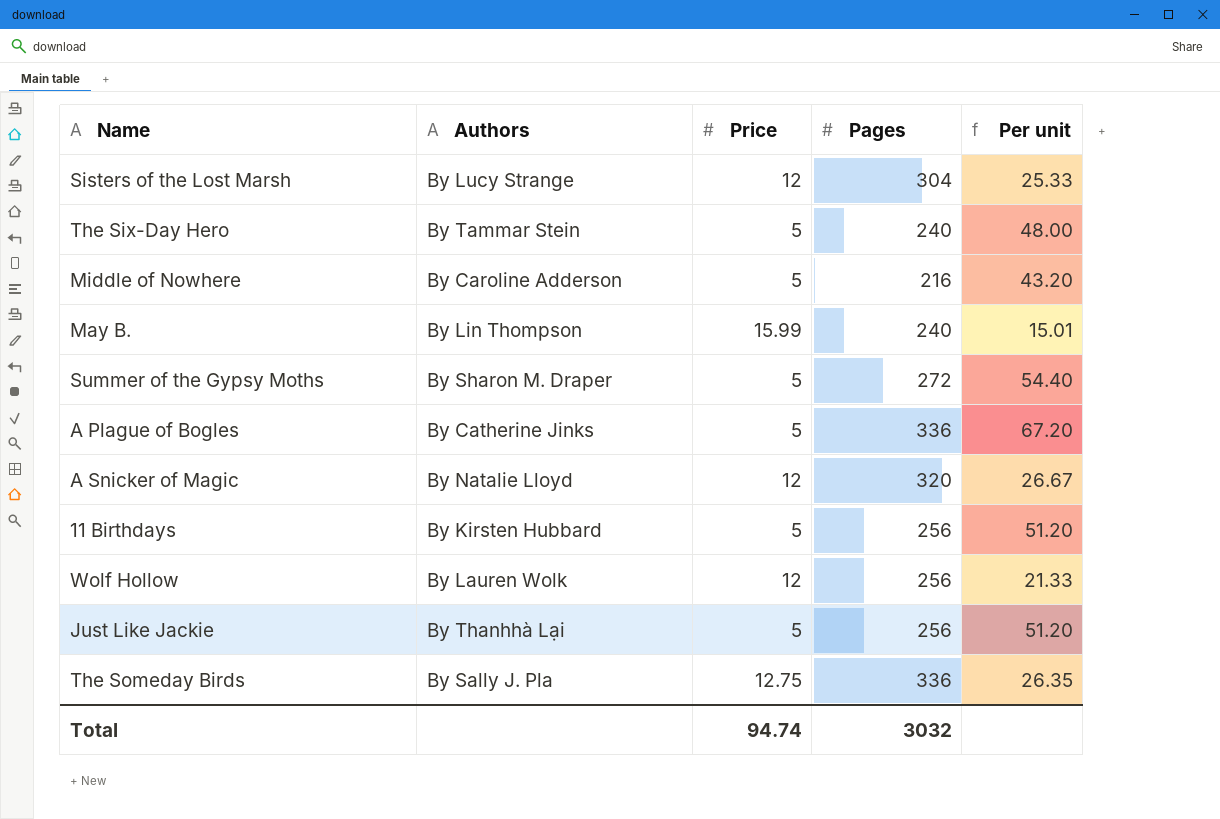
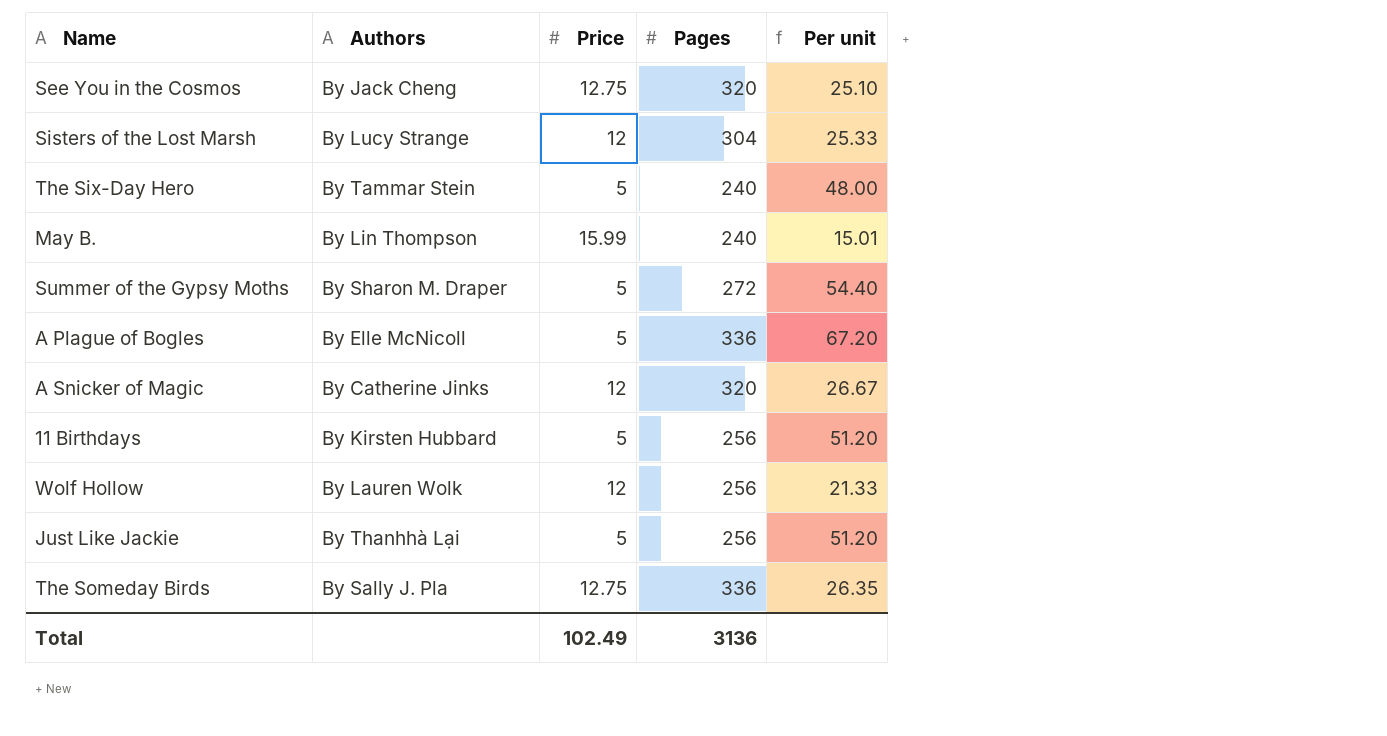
row Middle of Nowhere: By Caroline Adderson | 5 | 216 | 43.20 -> none
row See You in the Cosmos: none -> By Jack Cheng | 12.75 | 320 | 25.10
A Plague of Bogles | Authors: By Catherine Jinks -> By Elle McNicoll
A Snicker of Magic | Authors: By Natalie Lloyd -> By Catherine Jinks
Total | Price: 94.74 -> 102.49
Total | Pages: 3032 -> 3136

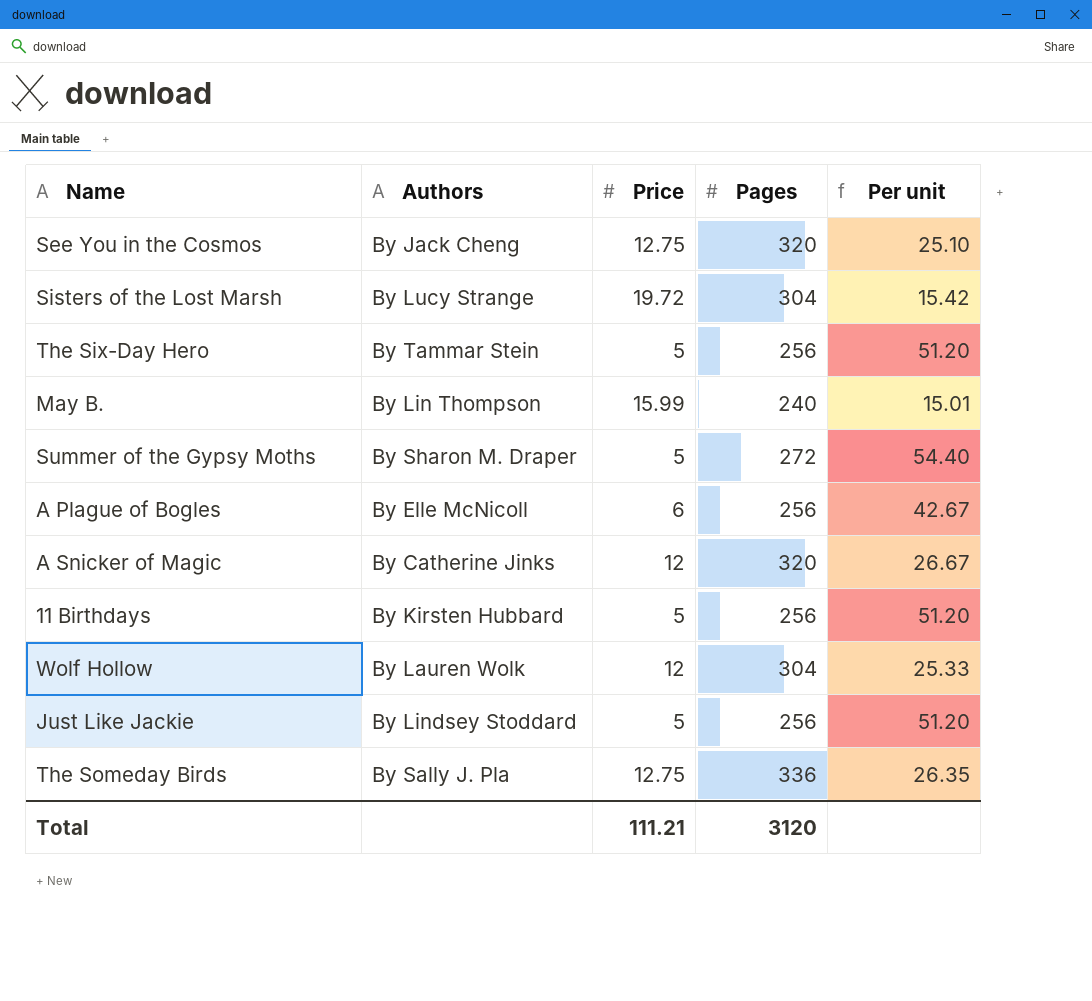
Sisters of the Lost Marsh | Price: 12 -> 19.72
Sisters of the Lost Marsh | Per unit: 25.33 -> 15.42
The Six-Day Hero | Pages: 240 -> 256
The Six-Day Hero | Per unit: 48.00 -> 51.20
A Plague of Bogles | Price: 5 -> 6
A Plague of Bogles | Pages: 336 -> 256
A Plague of Bogles | Per unit: 67.20 -> 42.67
Wolf Hollow | Pages: 256 -> 304
Wolf Hollow | Per unit: 21.33 -> 25.33
Just Like Jackie | Authors: By Thanhhà Lại -> By Lindsey Stoddard
Total | Price: 102.49 -> 111.21
Total | Pages: 3136 -> 3120

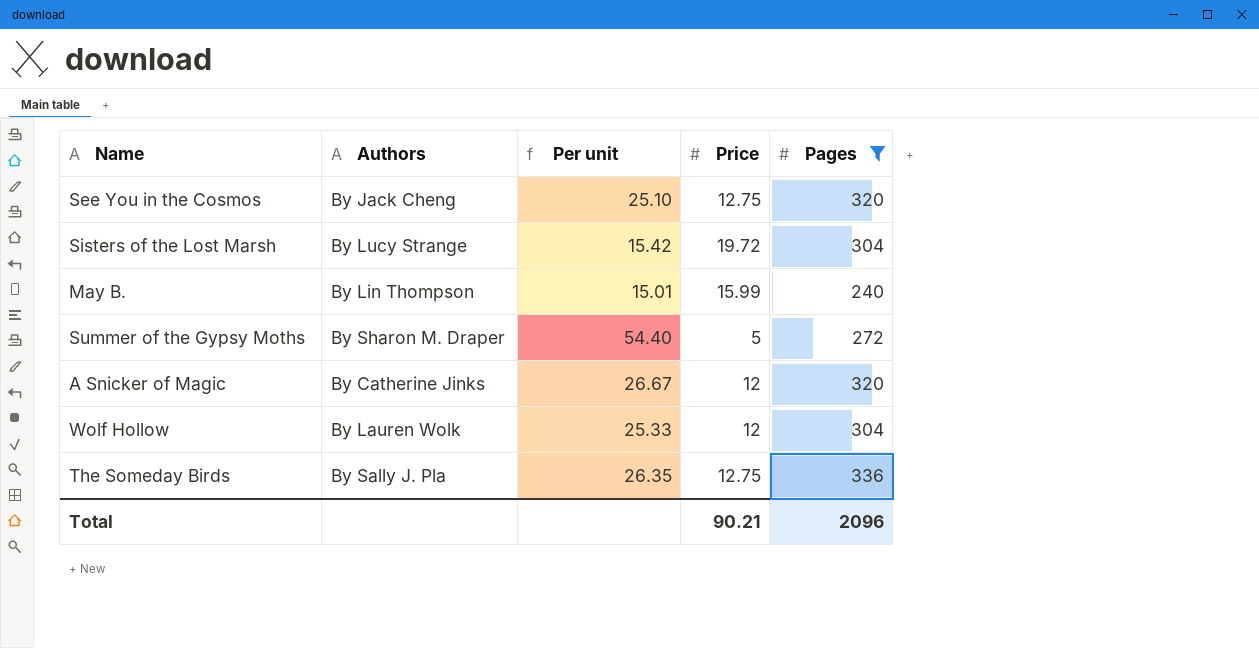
filter: none -> Pages != 256
column Per unit | position: 5 -> 3
Total | Price: 111.21 -> 90.21
Total | Pages: 3120 -> 2096

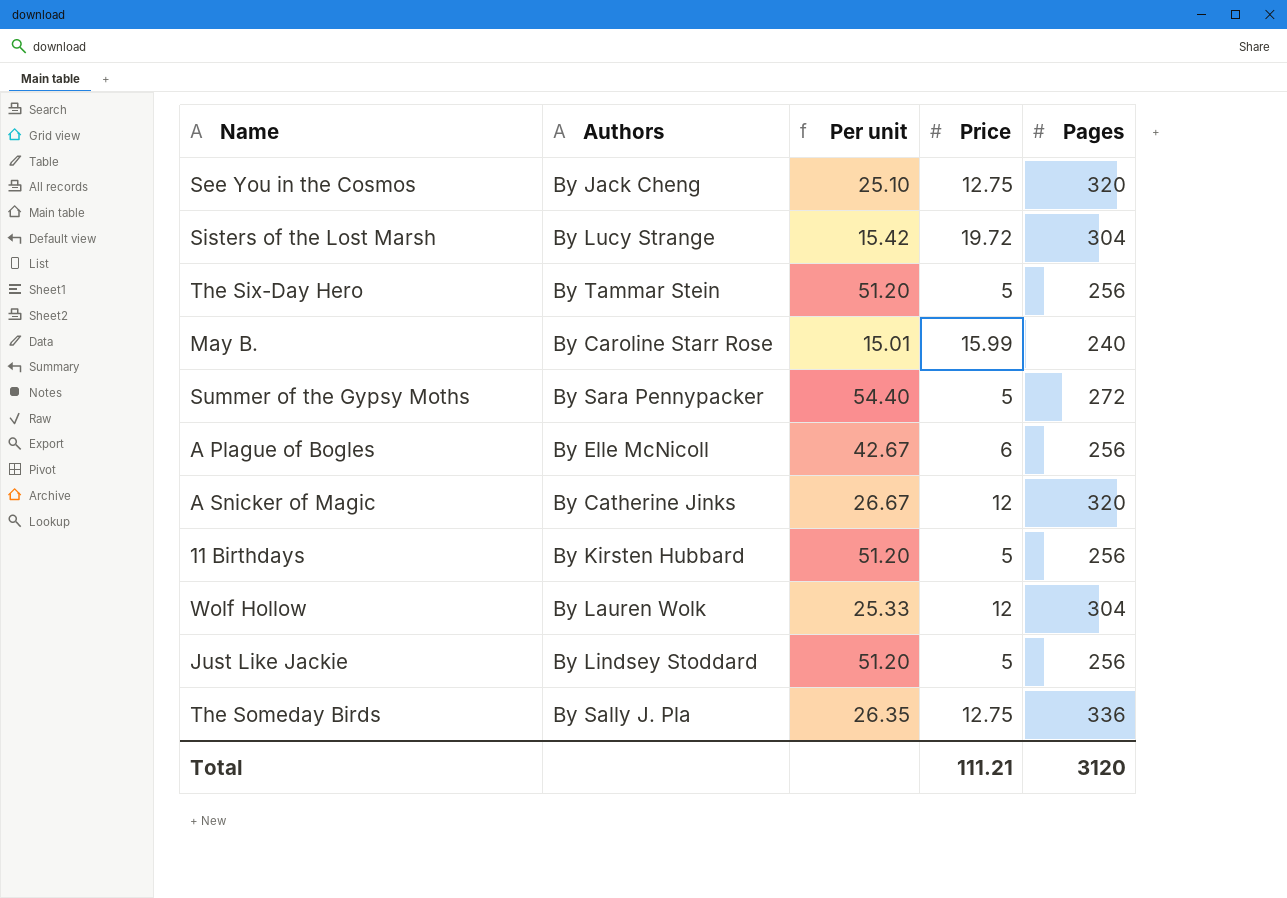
filter: Pages != 256 -> none
May B. | Authors: By Lin Thompson -> By Caroline Starr Rose
Summer of the Gypsy Moths | Authors: By Sharon M. Draper -> By Sara Pennypacker
Total | Price: 90.21 -> 111.21
Total | Pages: 2096 -> 3120

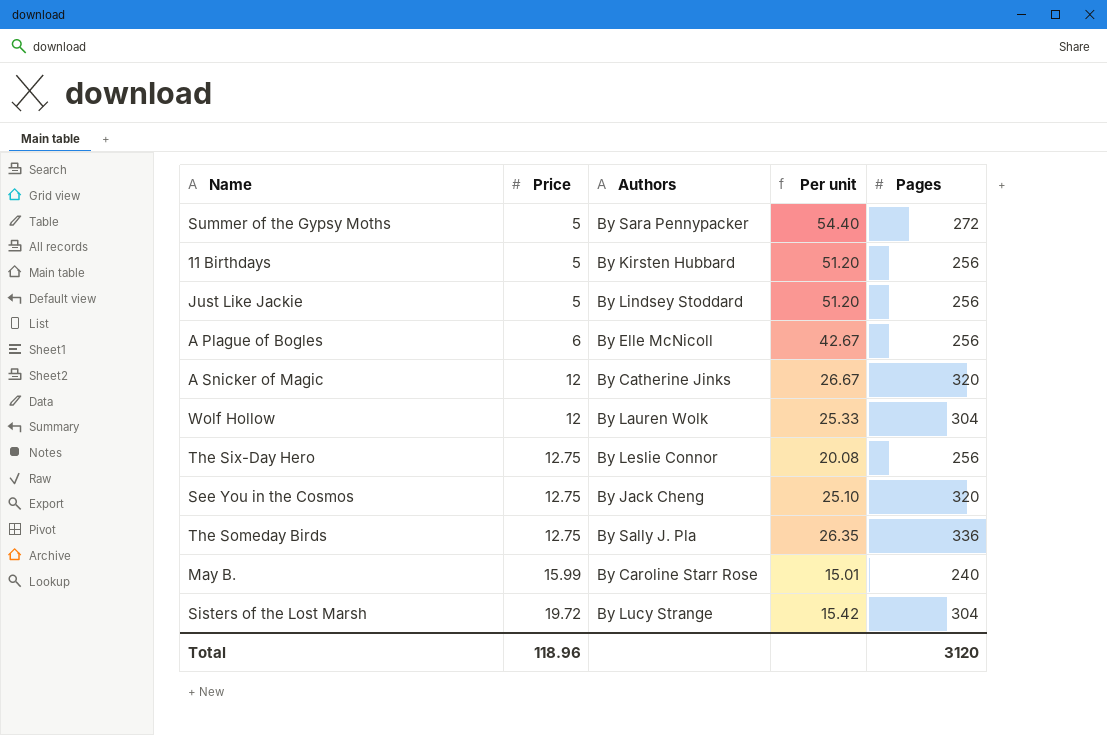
row order: none -> Price ascending
column Price | position: 4 -> 2
The Six-Day Hero | Price: 5 -> 12.75
The Six-Day Hero | Authors: By Tammar Stein -> By Leslie Connor
The Six-Day Hero | Per unit: 51.20 -> 20.08
Total | Price: 111.21 -> 118.96

